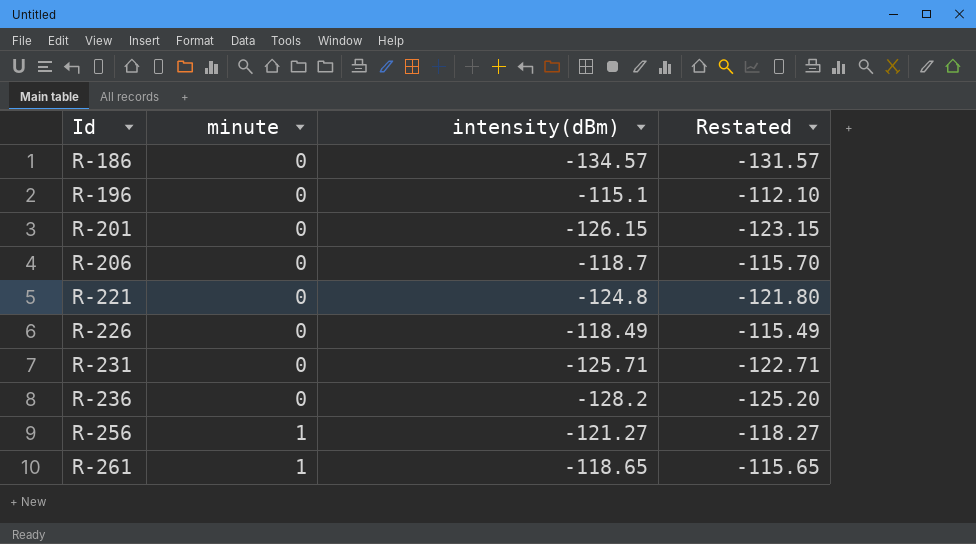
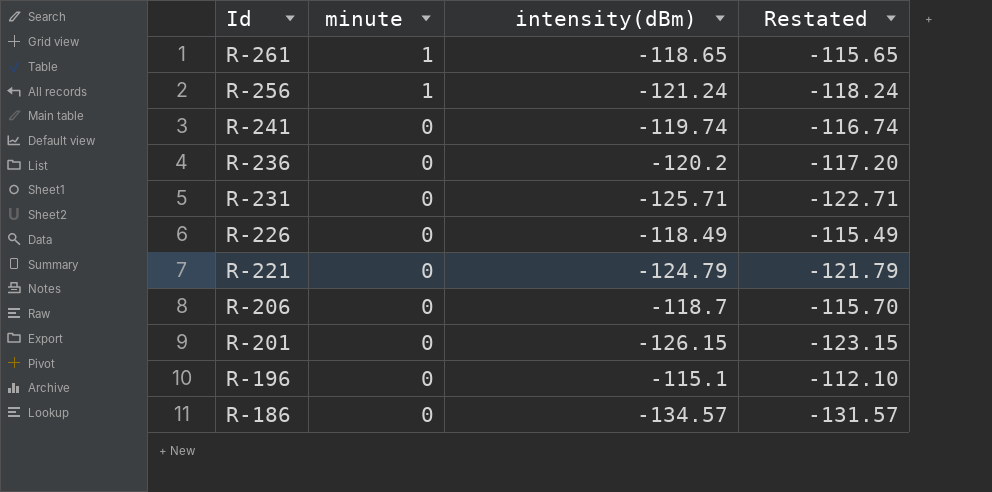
row order: Id ascending -> Id descending
R-256 | intensity(dBm): -121.27 -> -121.24
R-256 | Restated: -118.27 -> -118.24
row R-241: none -> 0 | -119.74 | -116.74
R-236 | intensity(dBm): -128.2 -> -120.2
R-236 | Restated: -125.20 -> -117.20
R-221 | intensity(dBm): -124.8 -> -124.79
R-221 | Restated: -121.80 -> -121.79

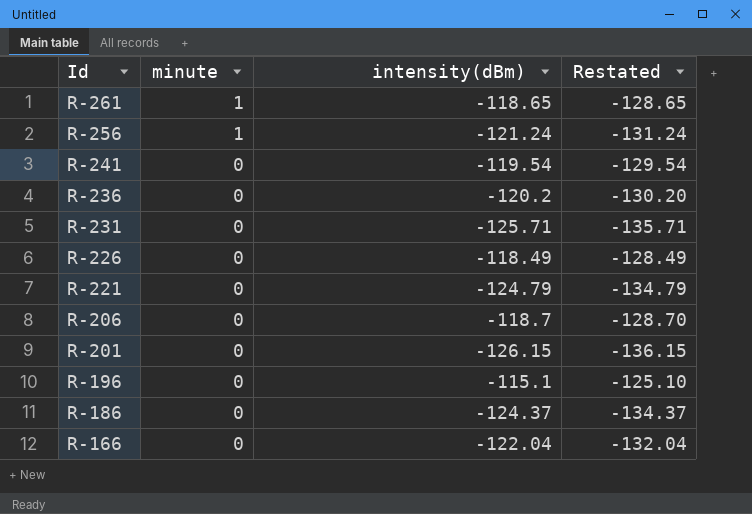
column Restated | formula: [intensity(dBm)] + 3 -> [intensity(dBm)] - 10
R-241 | intensity(dBm): -119.74 -> -119.54
R-186 | intensity(dBm): -134.57 -> -124.37
row R-166: none -> 0 | -122.04 | -132.04

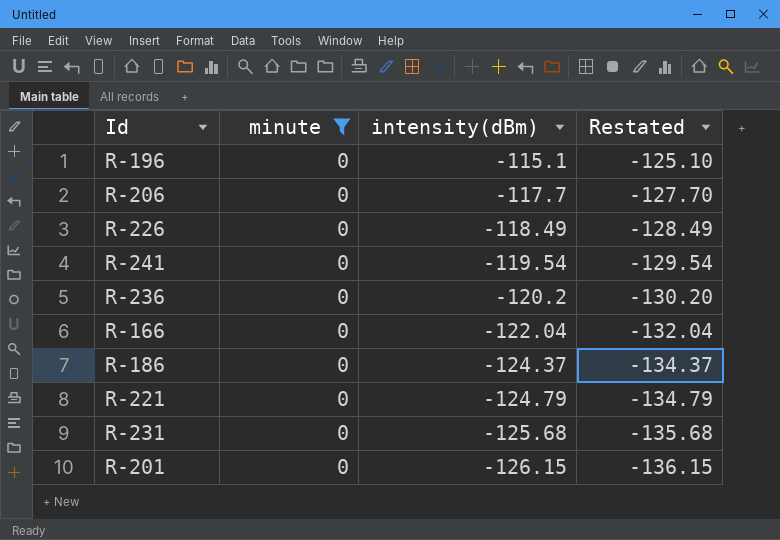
filter: none -> minute = 0
row order: Id descending -> intensity(dBm) descending
R-206 | intensity(dBm): -118.7 -> -117.7
R-206 | Restated: -128.70 -> -127.70
R-231 | intensity(dBm): -125.71 -> -125.68
R-231 | Restated: -135.71 -> -135.68

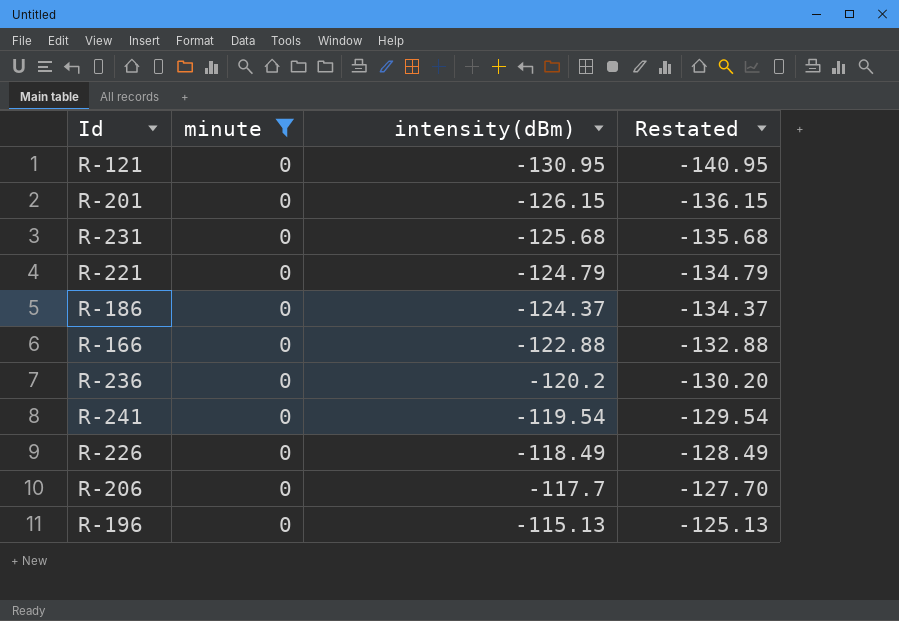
row order: intensity(dBm) descending -> intensity(dBm) ascending
row R-121: none -> 0 | -130.95 | -140.95
R-166 | intensity(dBm): -122.04 -> -122.88
R-166 | Restated: -132.04 -> -132.88
R-196 | intensity(dBm): -115.1 -> -115.13
R-196 | Restated: -125.10 -> -125.13

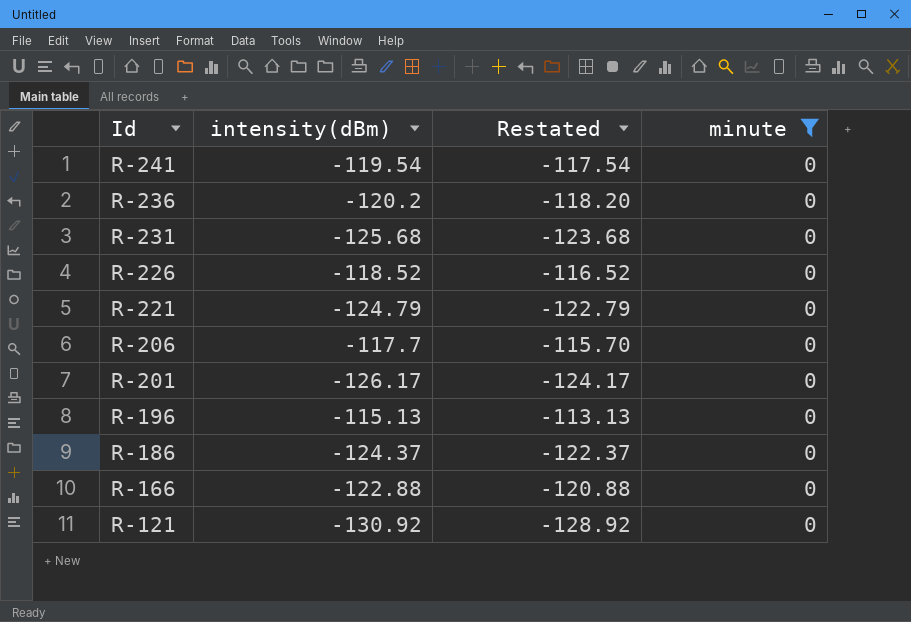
row order: intensity(dBm) ascending -> Id descending
column Restated | formula: [intensity(dBm)] - 10 -> [intensity(dBm)] + 2
column minute | position: 2 -> 4
R-226 | intensity(dBm): -118.49 -> -118.52
R-201 | intensity(dBm): -126.15 -> -126.17
R-121 | intensity(dBm): -130.95 -> -130.92

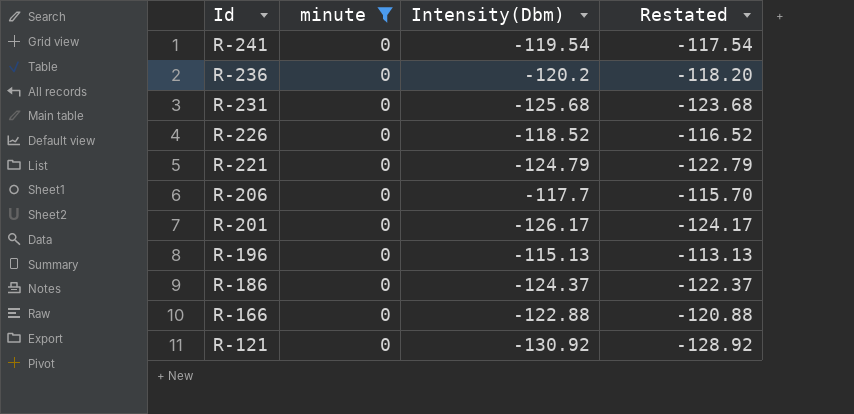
column minute | position: 4 -> 2
column name: intensity(dBm) -> Intensity(Dbm)

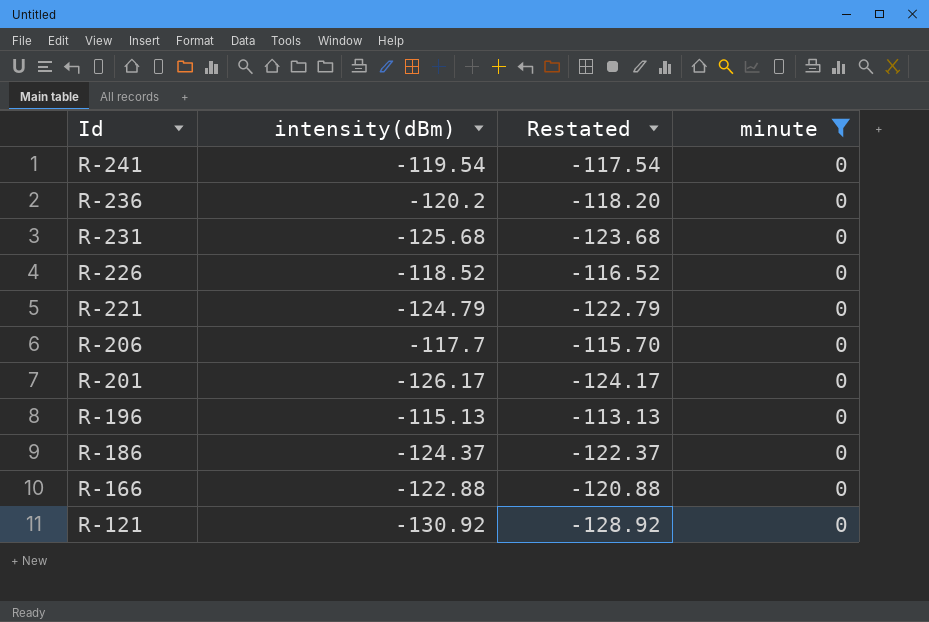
column name: Intensity(Dbm) -> intensity(dBm)
column minute | position: 2 -> 4

